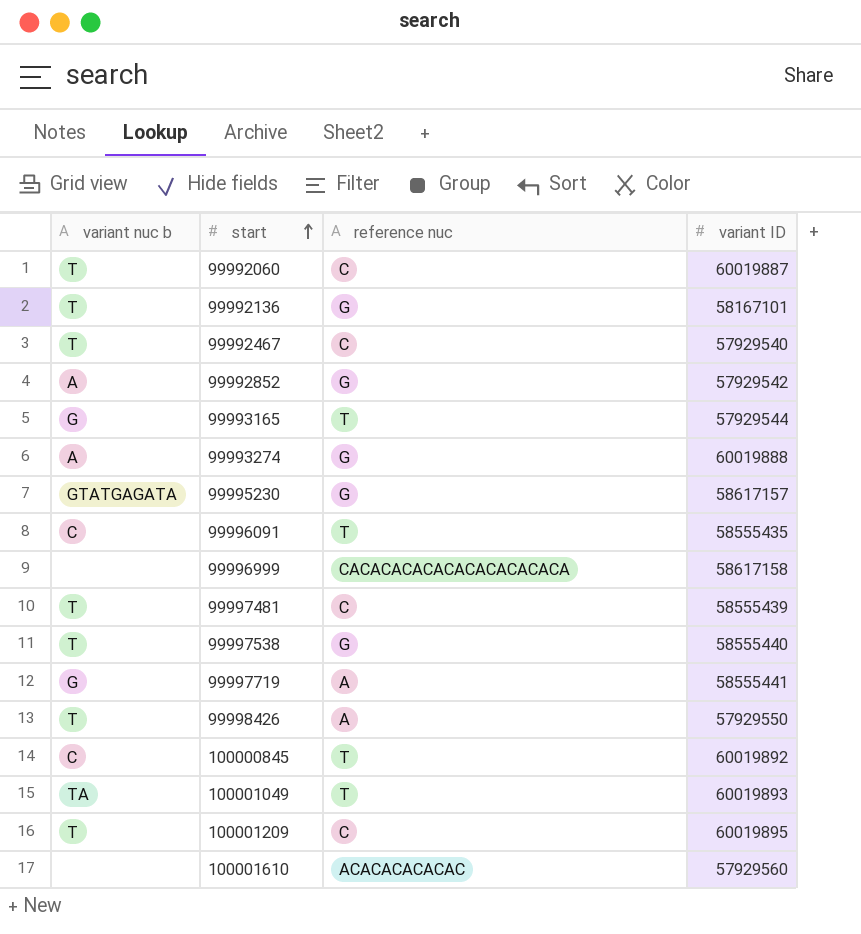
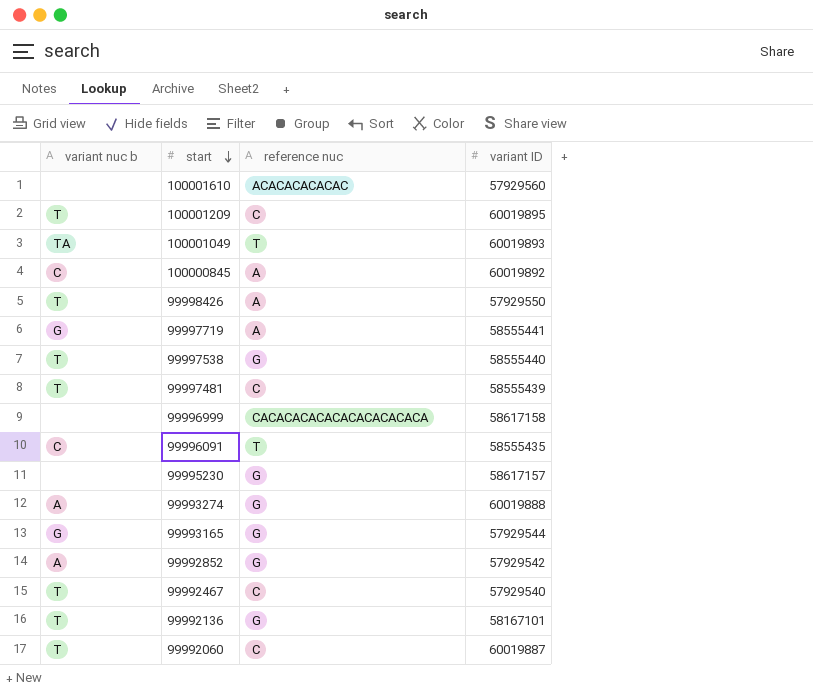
row order: start ascending -> start descending
100000845 | reference nuc: T -> A
99995230 | variant nuc b: GTATGAGATA -> none
99993165 | reference nuc: T -> G

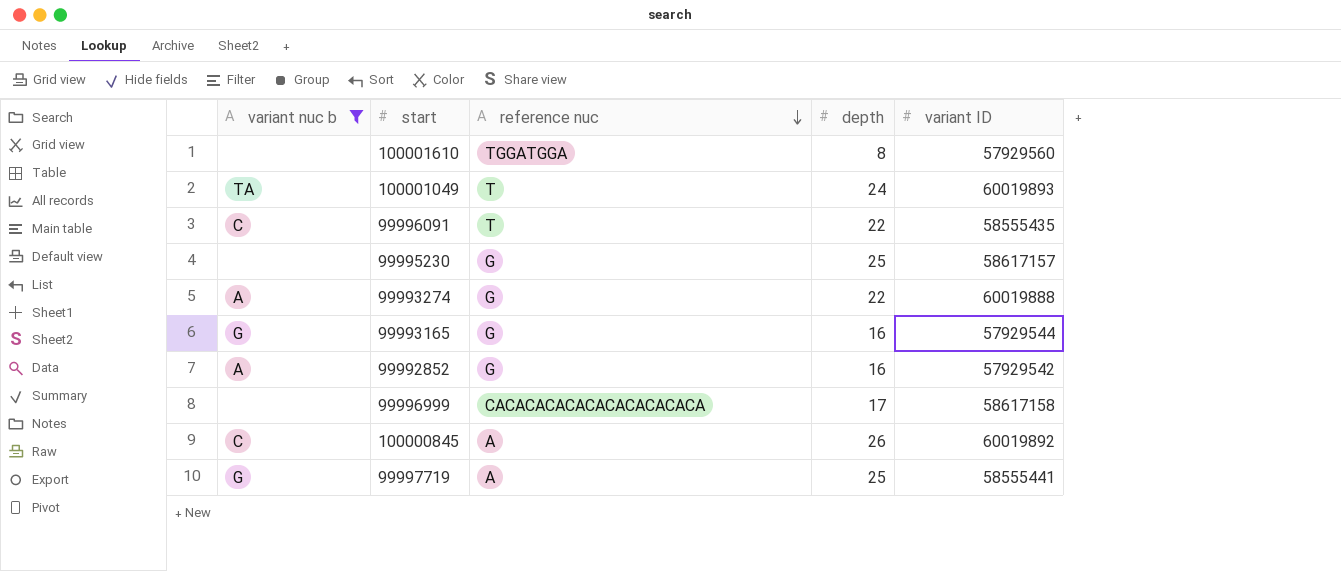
filter: none -> variant nuc b != T
row order: start descending -> reference nuc descending
column depth | position: none -> 4
100001610 | reference nuc: ACACACACACAC -> TGGATGGA

